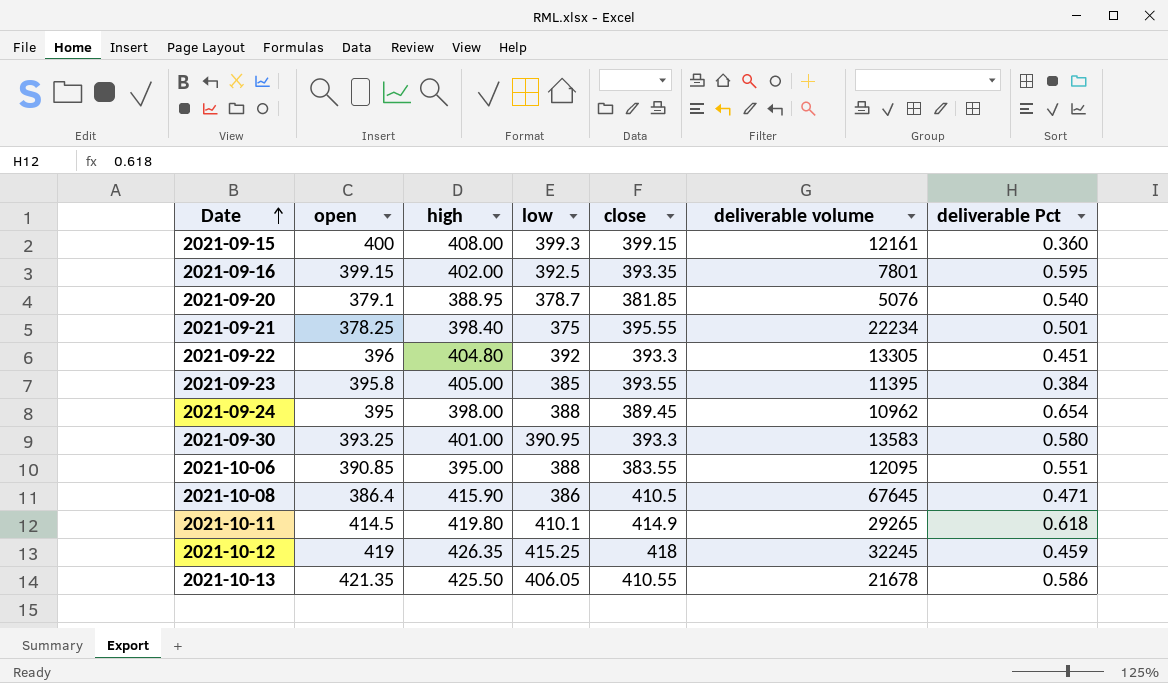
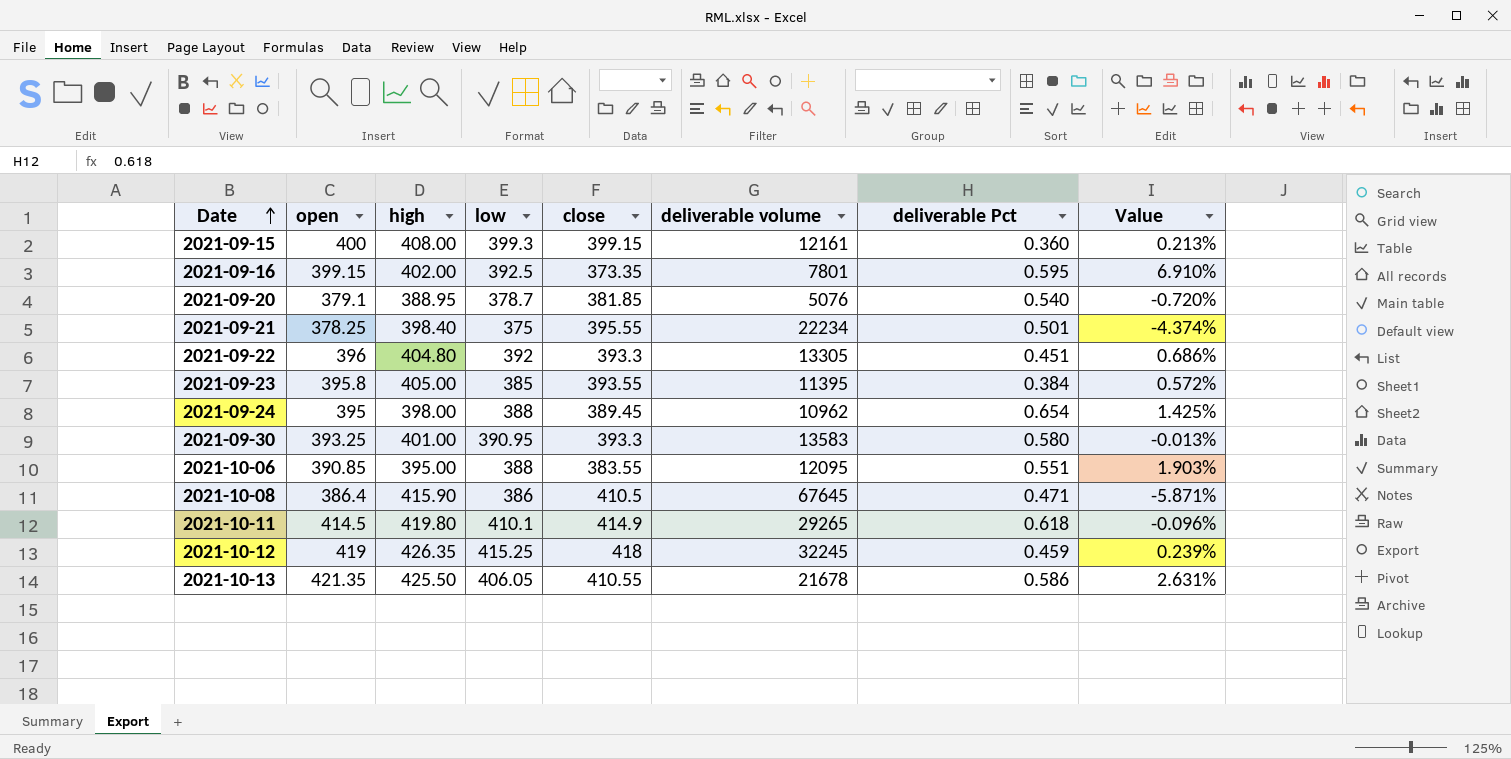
column Value | formula: none -> ([open] - [close]) / [close]
2021-09-16 | close: 393.35 -> 373.35

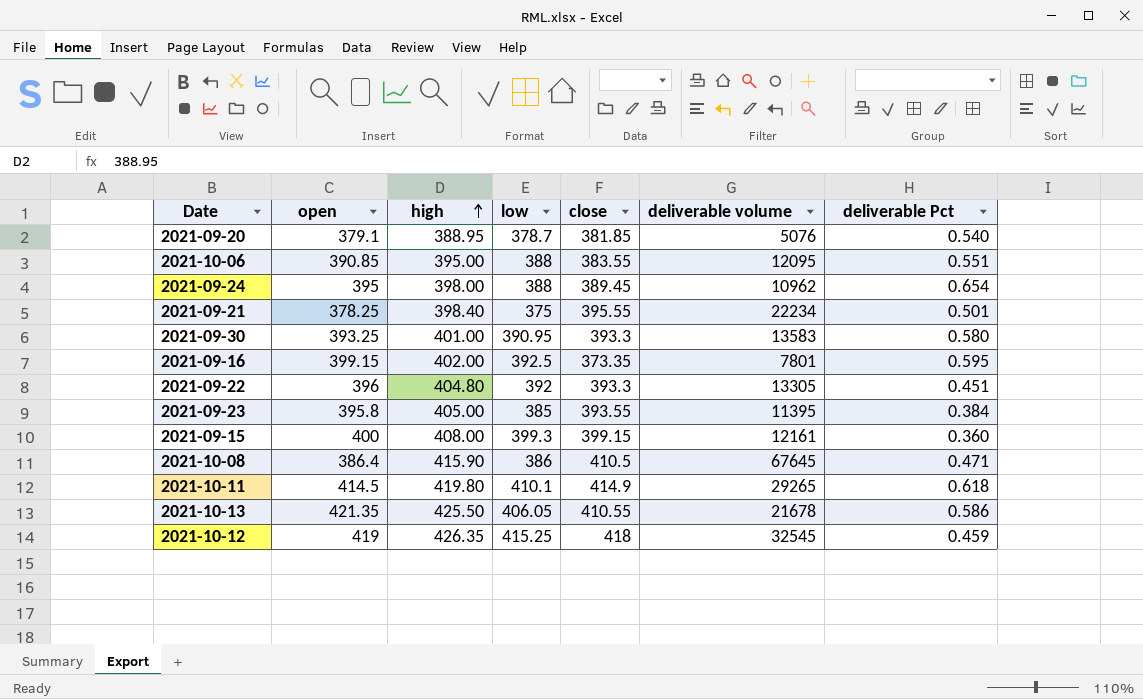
row order: Date ascending -> high ascending
column Value | formula: ([open] - [close]) / [close] -> none
2021-10-12 | deliverable volume: 32245 -> 32545

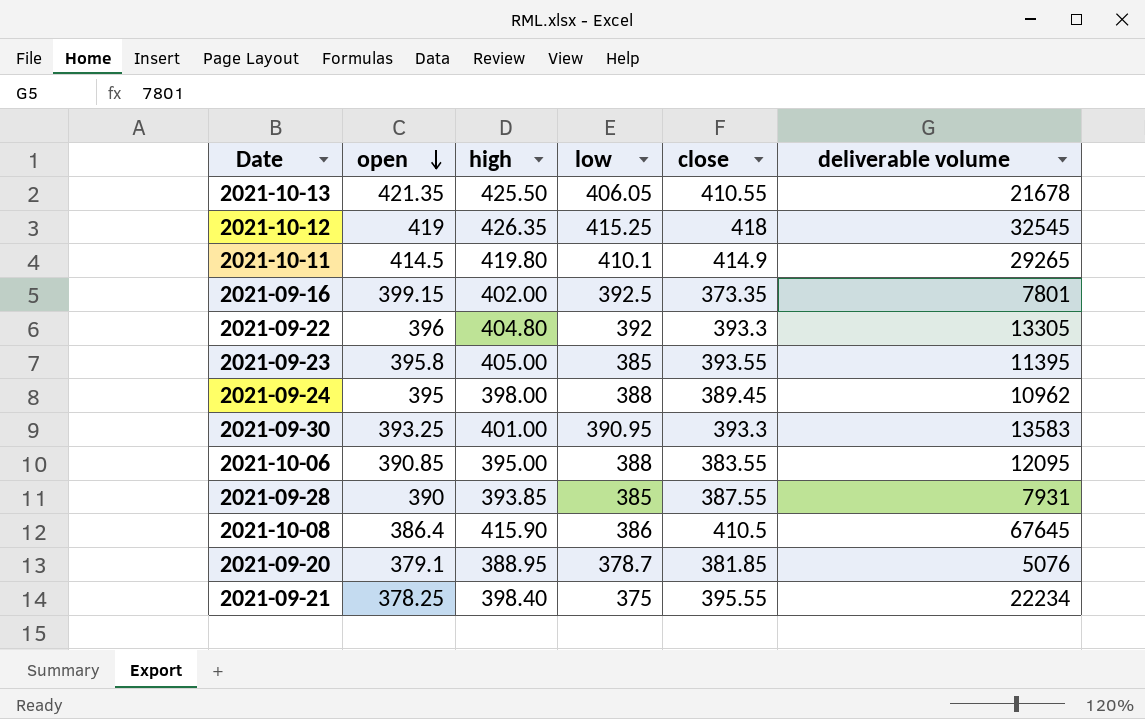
row order: high ascending -> open descending
column deliverable Pct | position: 7 -> none
row 2021-09-15: 400 | 408.00 | 399.3 | 399.15 | 12161 | 0.360 -> none
row 2021-09-28: none -> 390 | 393.85 | 385 | 387.55 | 7931

